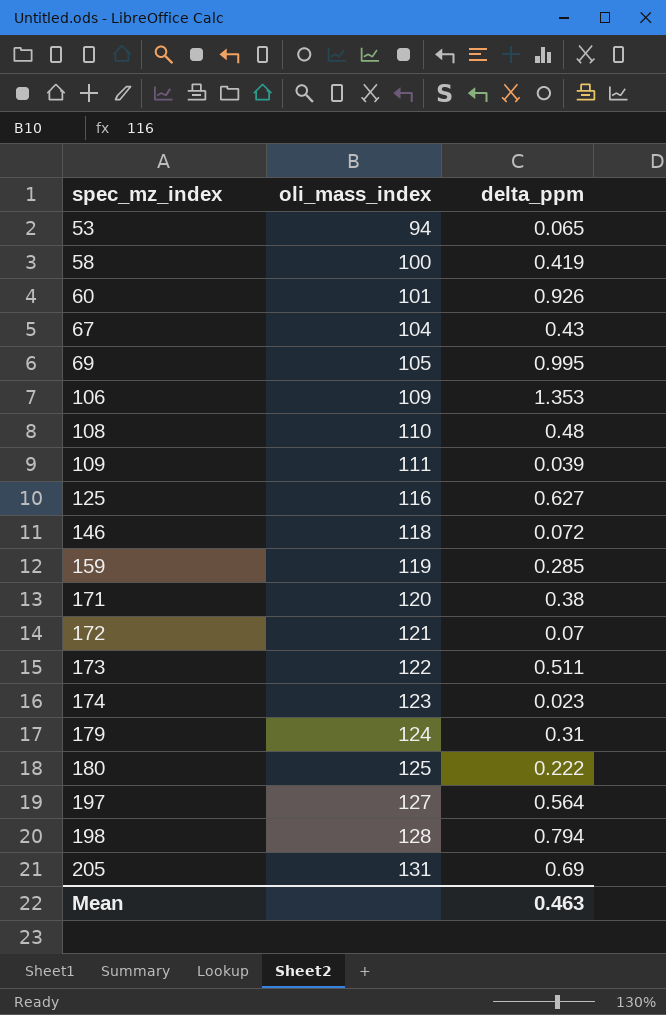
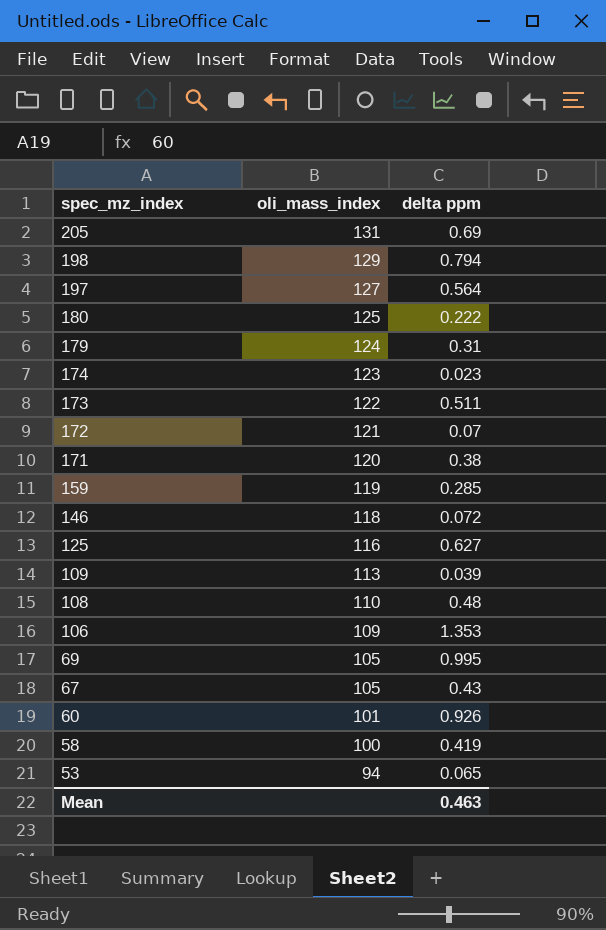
row order: spec_mz_index ascending -> spec_mz_index descending
column name: delta_ppm -> delta ppm
198 | oli_mass_index: 128 -> 129
109 | oli_mass_index: 111 -> 113
67 | oli_mass_index: 104 -> 105

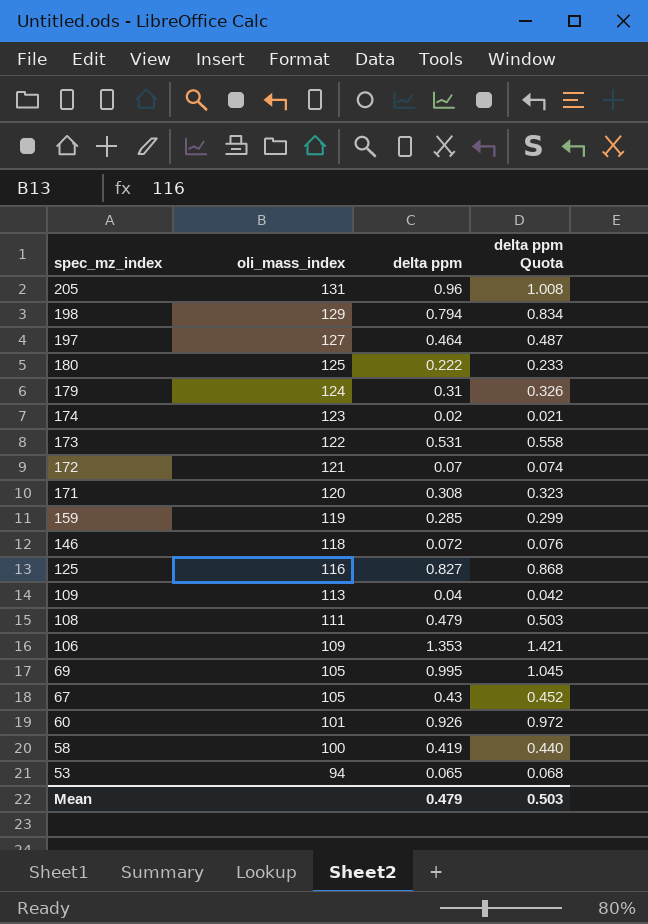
column delta ppm Quota | formula: none -> [delta ppm] * 1.05
205 | delta ppm: 0.69 -> 0.96
197 | delta ppm: 0.564 -> 0.464
174 | delta ppm: 0.023 -> 0.02
173 | delta ppm: 0.511 -> 0.531
171 | delta ppm: 0.38 -> 0.308
125 | delta ppm: 0.627 -> 0.827
109 | delta ppm: 0.039 -> 0.04
108 | oli_mass_index: 110 -> 111
108 | delta ppm: 0.48 -> 0.479
Mean | delta ppm: 0.463 -> 0.479

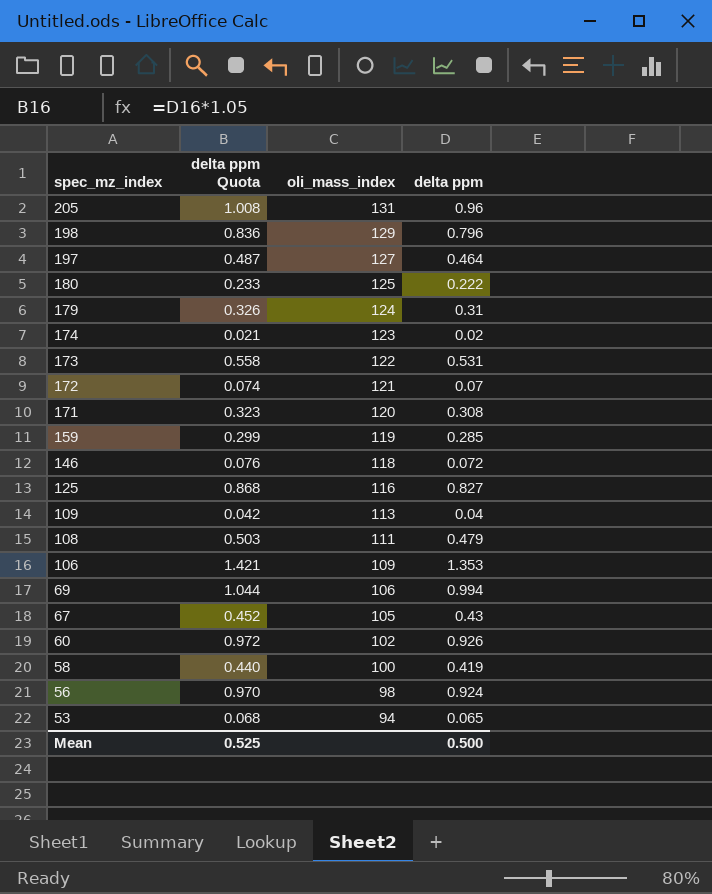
column delta ppm Quota | position: 4 -> 2
198 | delta ppm Quota: 0.834 -> 0.836
198 | delta ppm: 0.794 -> 0.796
69 | delta ppm Quota: 1.045 -> 1.044
69 | oli_mass_index: 105 -> 106
69 | delta ppm: 0.995 -> 0.994
60 | oli_mass_index: 101 -> 102
row 56: none -> 0.970 | 98 | 0.924
Mean | delta ppm Quota: 0.503 -> 0.525
Mean | delta ppm: 0.479 -> 0.500

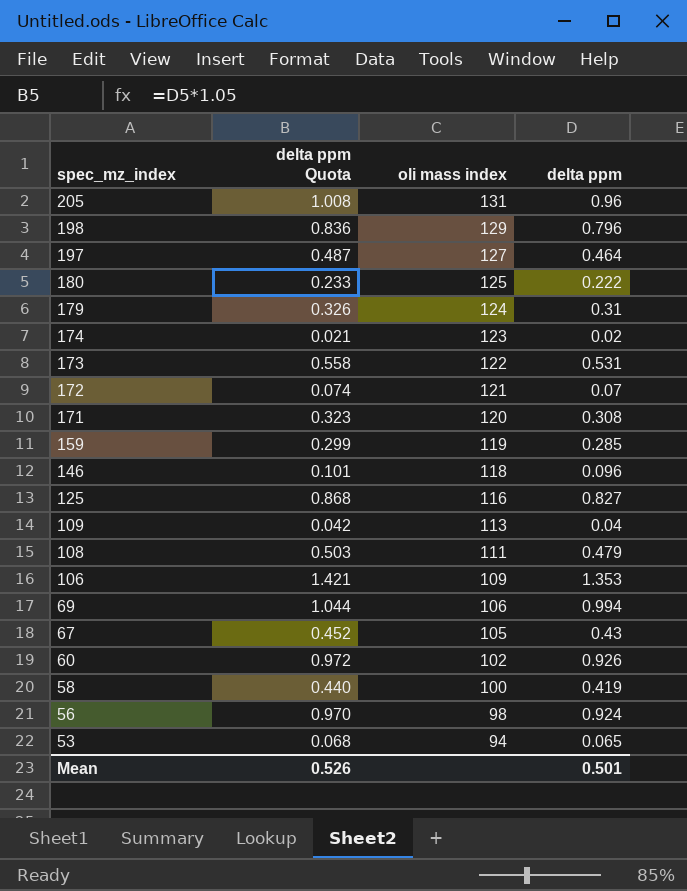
column name: oli_mass_index -> oli mass index
146 | delta ppm Quota: 0.076 -> 0.101
146 | delta ppm: 0.072 -> 0.096
Mean | delta ppm Quota: 0.525 -> 0.526
Mean | delta ppm: 0.500 -> 0.501

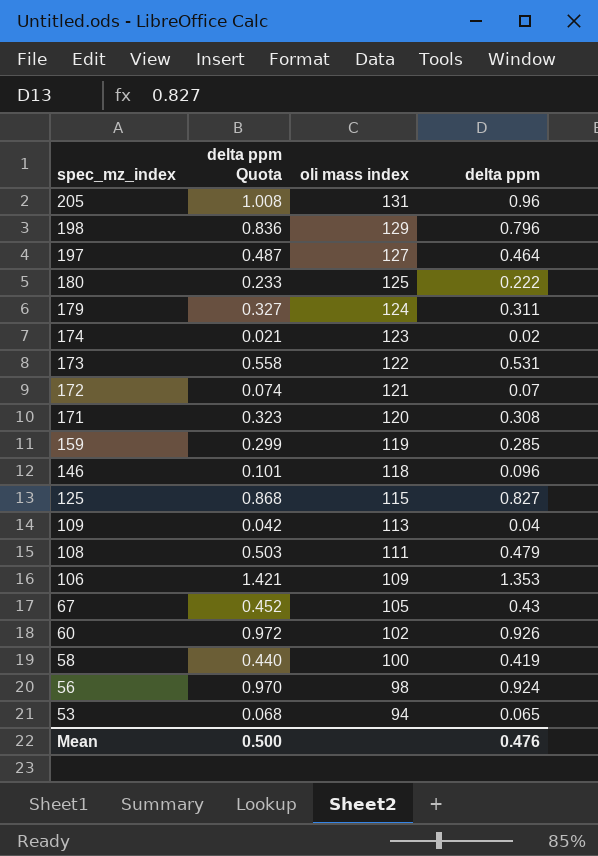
row 69: 1.044 | 106 | 0.994 -> none
179 | delta ppm Quota: 0.326 -> 0.327
179 | delta ppm: 0.31 -> 0.311
125 | oli mass index: 116 -> 115
Mean | delta ppm Quota: 0.526 -> 0.500
Mean | delta ppm: 0.501 -> 0.476

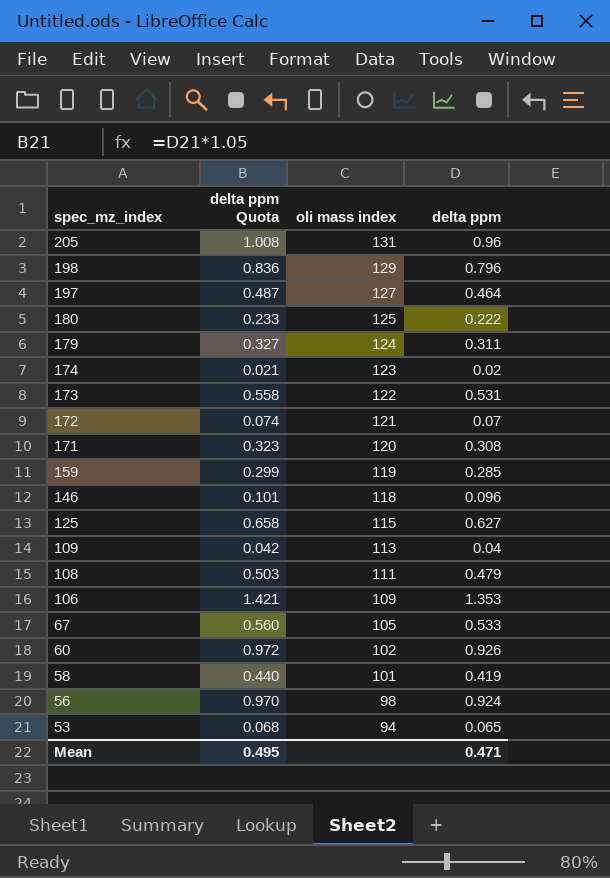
125 | delta ppm Quota: 0.868 -> 0.658
125 | delta ppm: 0.827 -> 0.627
67 | delta ppm Quota: 0.452 -> 0.560
67 | delta ppm: 0.43 -> 0.533
58 | oli mass index: 100 -> 101
Mean | delta ppm Quota: 0.500 -> 0.495
Mean | delta ppm: 0.476 -> 0.471

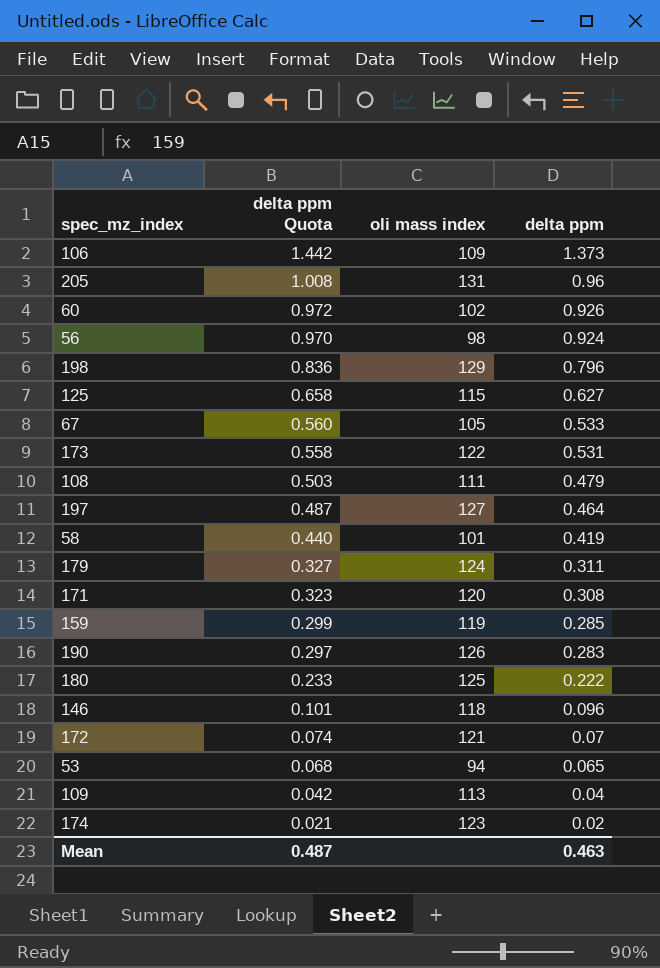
row order: spec_mz_index descending -> delta ppm Quota descending
106 | delta ppm Quota: 1.421 -> 1.442
106 | delta ppm: 1.353 -> 1.373
row 190: none -> 0.297 | 126 | 0.283
Mean | delta ppm Quota: 0.495 -> 0.487
Mean | delta ppm: 0.471 -> 0.463

